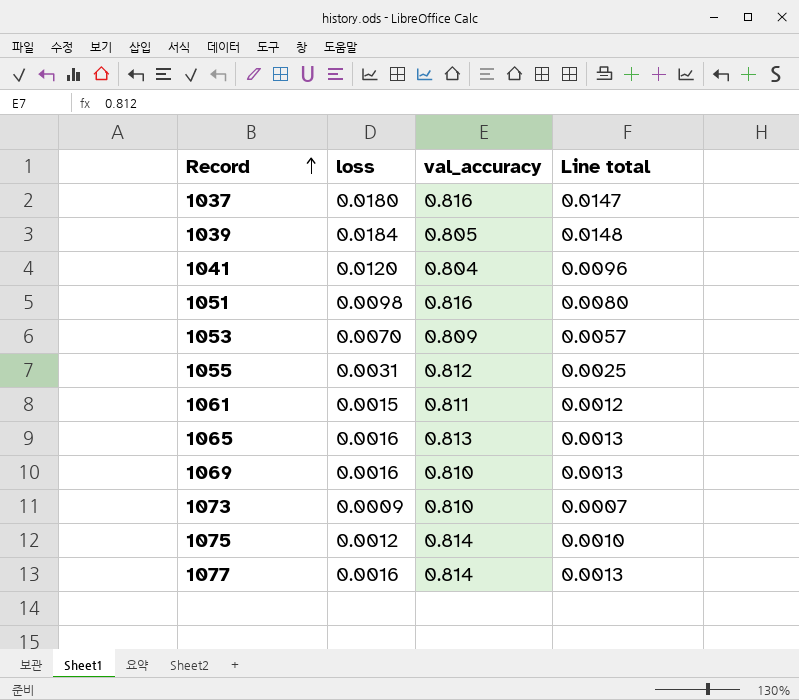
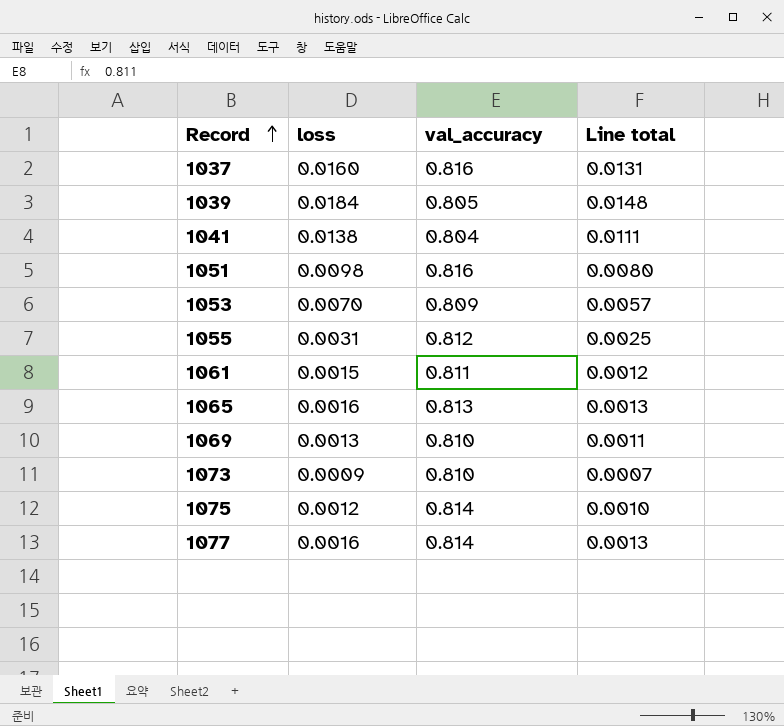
1037 | loss: 0.0180 -> 0.0160
1037 | Line total: 0.0147 -> 0.0131
1041 | loss: 0.0120 -> 0.0138
1041 | Line total: 0.0096 -> 0.0111
1069 | loss: 0.0016 -> 0.0013
1069 | Line total: 0.0013 -> 0.0011

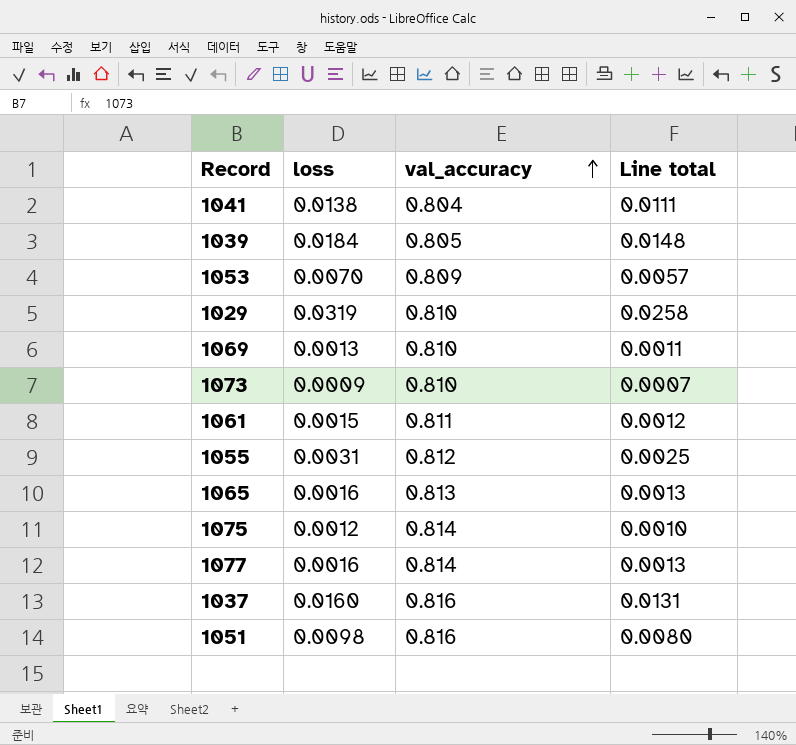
row order: Record ascending -> val_accuracy ascending
row 1029: none -> 0.0319 | 0.810 | 0.0258

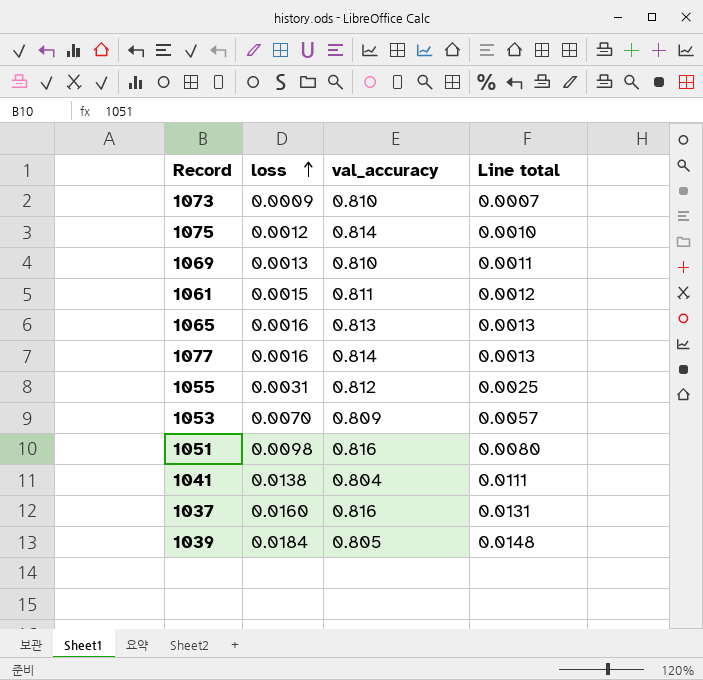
row order: val_accuracy ascending -> loss ascending
row 1029: 0.0319 | 0.810 | 0.0258 -> none

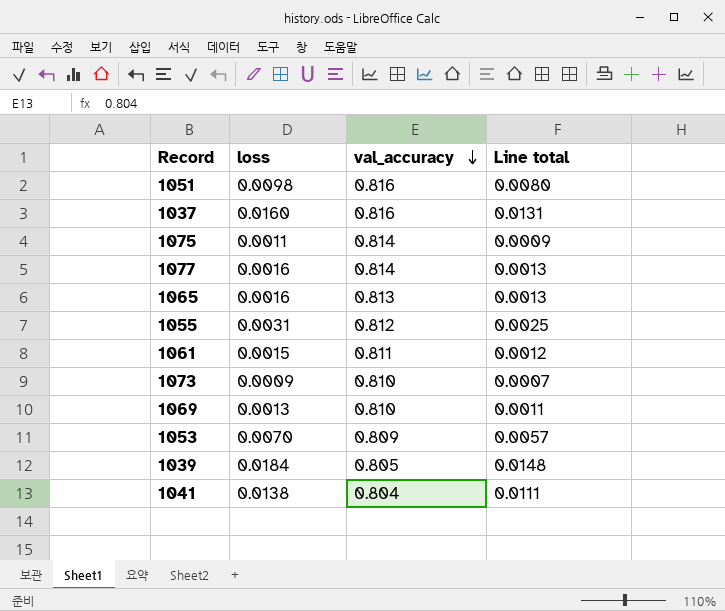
row order: loss ascending -> val_accuracy descending
1075 | loss: 0.0012 -> 0.0011
1075 | Line total: 0.0010 -> 0.0009

